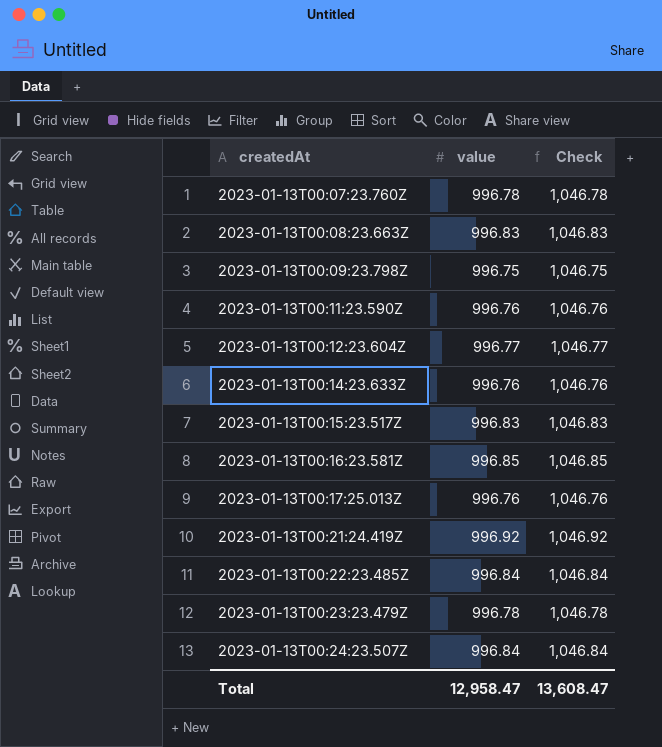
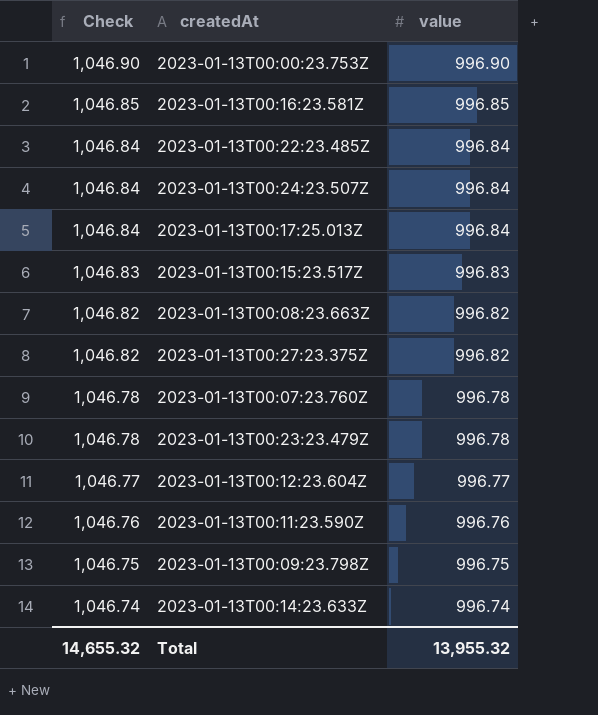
row order: createdAt ascending -> Check descending
column Check | position: 3 -> 1
row 2023-01-13T00:21:24.419Z: 996.92 | 1,046.92 -> none
row 2023-01-13T00:00:23.753Z: none -> 1,046.90 | 996.90
2023-01-13T00:17:25.013Z | Check: 1,046.76 -> 1,046.84
2023-01-13T00:17:25.013Z | value: 996.76 -> 996.84
2023-01-13T00:08:23.663Z | Check: 1,046.83 -> 1,046.82
2023-01-13T00:08:23.663Z | value: 996.83 -> 996.82
row 2023-01-13T00:27:23.375Z: none -> 1,046.82 | 996.82
2023-01-13T00:14:23.633Z | Check: 1,046.76 -> 1,046.74
2023-01-13T00:14:23.633Z | value: 996.76 -> 996.74
Total | Check: 13,608.47 -> 14,655.32
Total | value: 12,958.47 -> 13,955.32

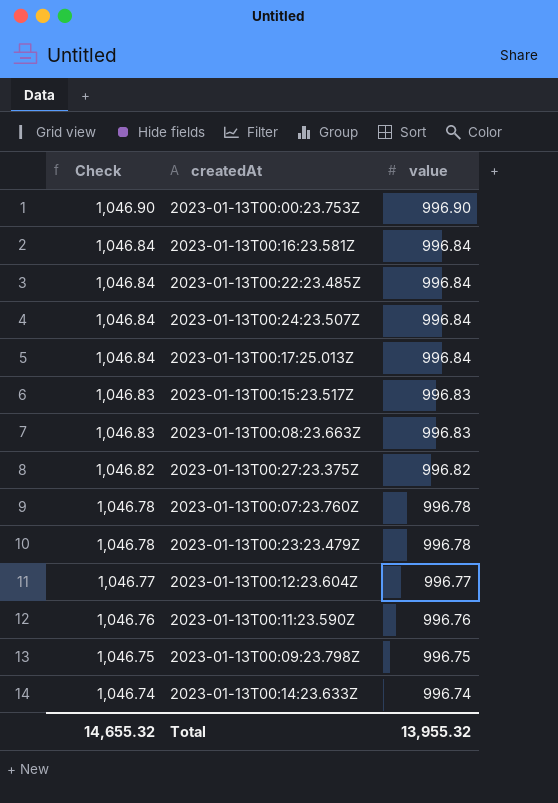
2023-01-13T00:16:23.581Z | Check: 1,046.85 -> 1,046.84
2023-01-13T00:16:23.581Z | value: 996.85 -> 996.84
2023-01-13T00:08:23.663Z | Check: 1,046.82 -> 1,046.83
2023-01-13T00:08:23.663Z | value: 996.82 -> 996.83

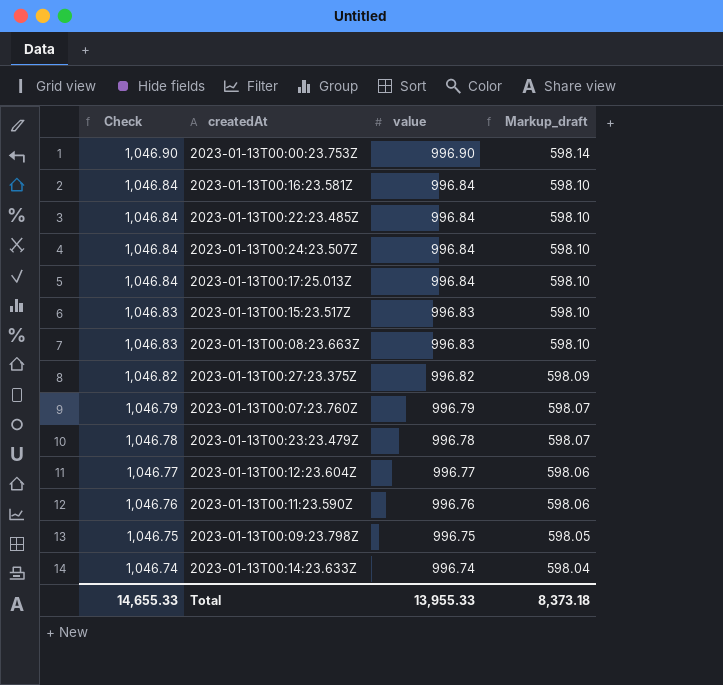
column Markup_draft | formula: none -> [value] * 0.6
2023-01-13T00:07:23.760Z | Check: 1,046.78 -> 1,046.79
2023-01-13T00:07:23.760Z | value: 996.78 -> 996.79
Total | Check: 14,655.32 -> 14,655.33
Total | value: 13,955.32 -> 13,955.33

